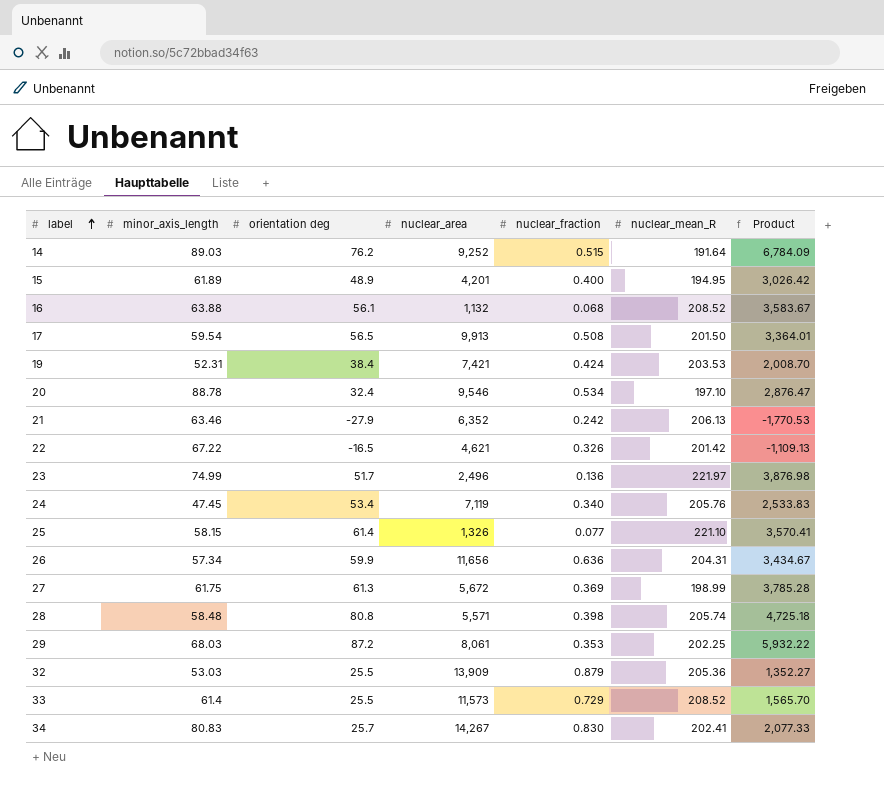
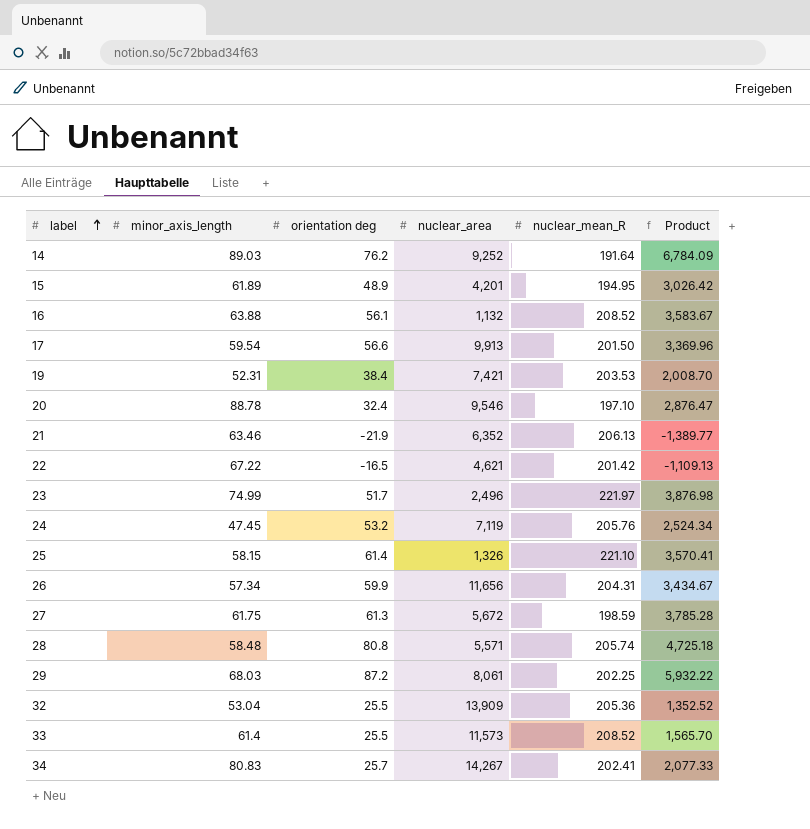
column nuclear_fraction | position: 5 -> none
17 | orientation deg: 56.5 -> 56.6
17 | Product: 3,364.01 -> 3,369.96
21 | orientation deg: -27.9 -> -21.9
21 | Product: -1,770.53 -> -1,389.77
24 | orientation deg: 53.4 -> 53.2
24 | Product: 2,533.83 -> 2,524.34
27 | nuclear_mean_R: 198.99 -> 198.59
32 | minor_axis_length: 53.03 -> 53.04
32 | Product: 1,352.27 -> 1,352.52

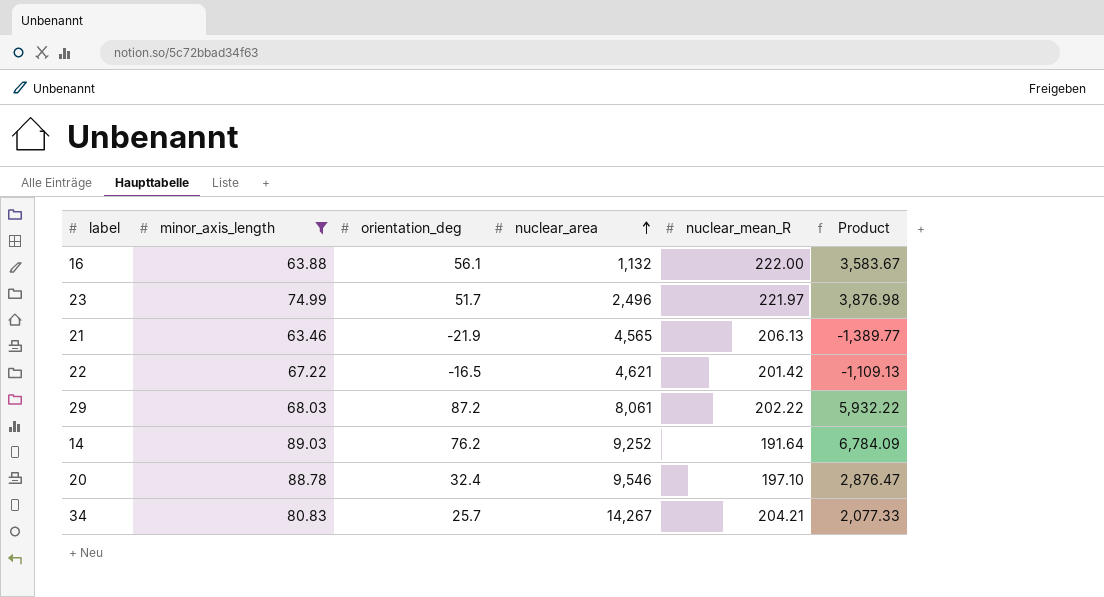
filter: none -> minor_axis_length >= 63.46
row order: label ascending -> nuclear_area ascending
column name: orientation deg -> orientation_deg
16 | nuclear_mean_R: 208.52 -> 222.00
21 | nuclear_area: 6,352 -> 4,565
29 | nuclear_mean_R: 202.25 -> 202.22
34 | nuclear_mean_R: 202.41 -> 204.21

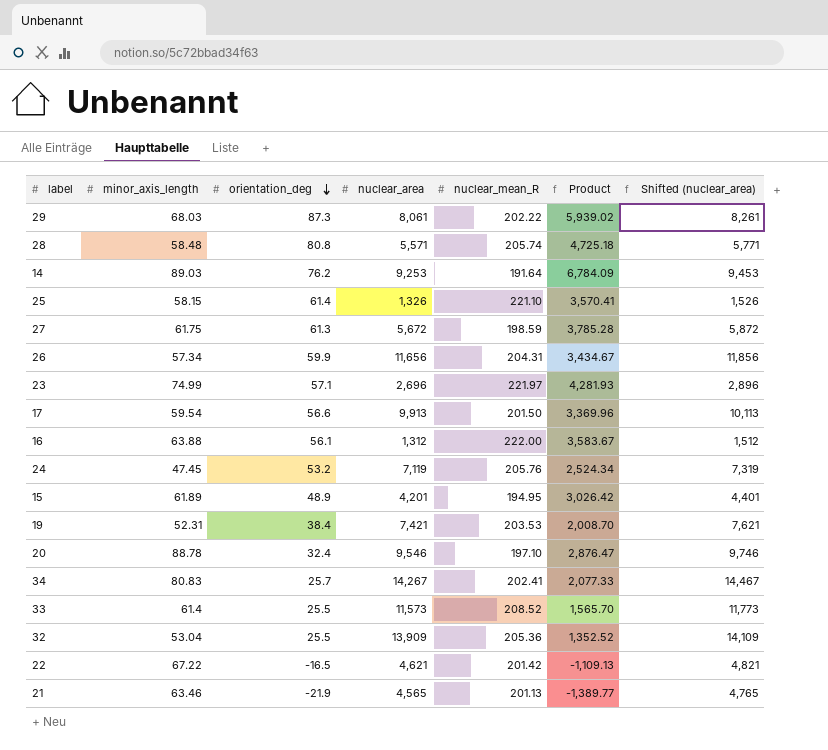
filter: minor_axis_length >= 63.46 -> none
row order: nuclear_area ascending -> orientation_deg descending
column Shifted (nuclear_area) | formula: none -> [nuclear_area] + 200
29 | orientation_deg: 87.2 -> 87.3
29 | Product: 5,932.22 -> 5,939.02
14 | nuclear_area: 9,252 -> 9,253
23 | orientation_deg: 51.7 -> 57.1
23 | nuclear_area: 2,496 -> 2,696
23 | Product: 3,876.98 -> 4,281.93
16 | nuclear_area: 1,132 -> 1,312
34 | nuclear_mean_R: 204.21 -> 202.41
21 | nuclear_mean_R: 206.13 -> 201.13

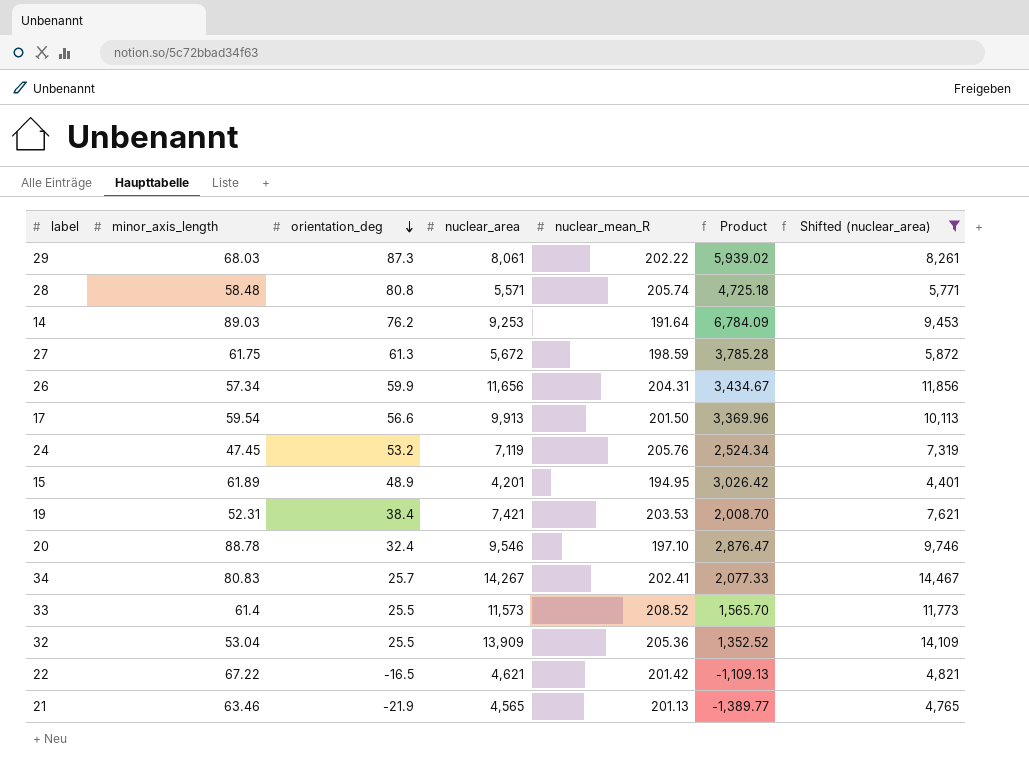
filter: none -> Shifted (nuclear_area) >= 4,401

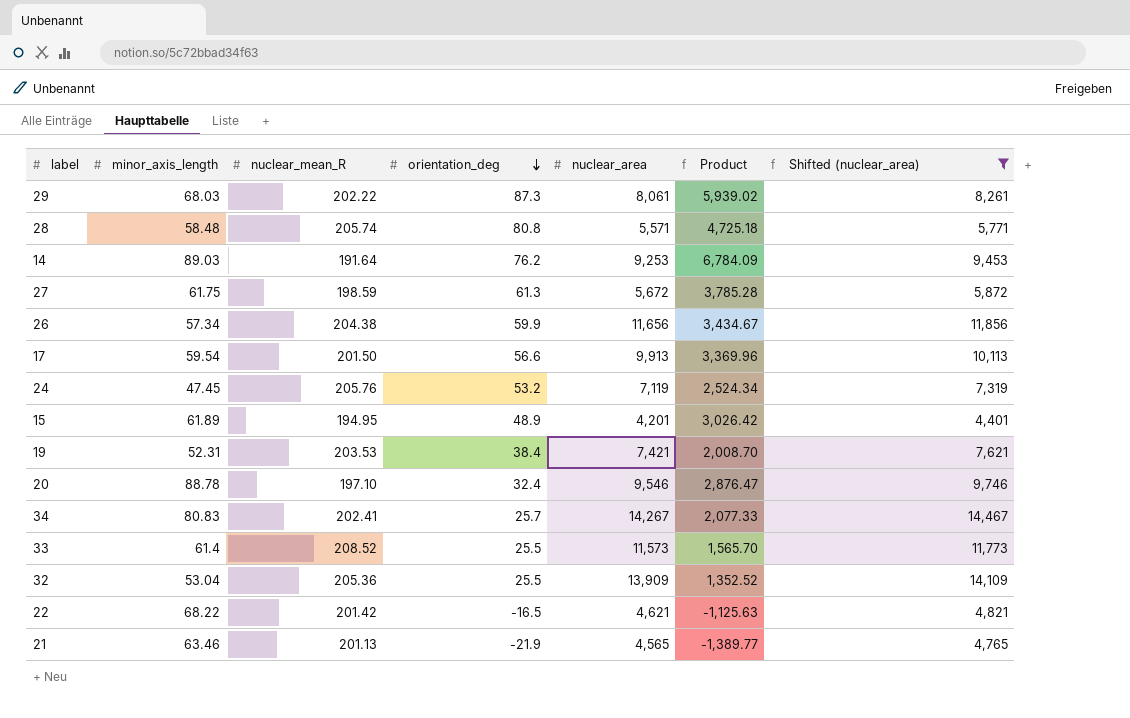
column nuclear_mean_R | position: 5 -> 3
26 | nuclear_mean_R: 204.31 -> 204.38
22 | minor_axis_length: 67.22 -> 68.22
22 | Product: -1,109.13 -> -1,125.63

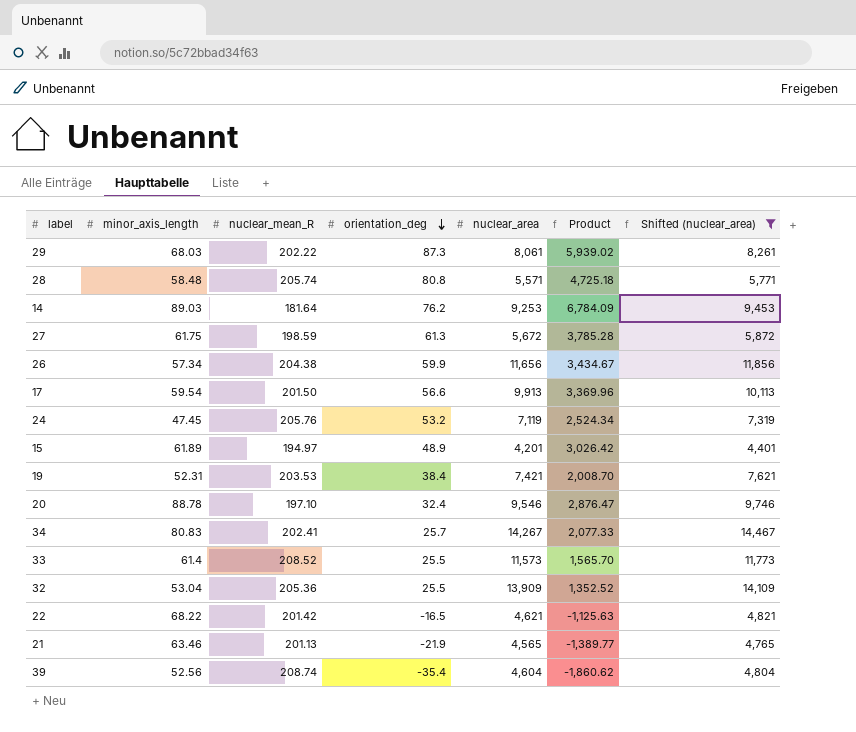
14 | nuclear_mean_R: 191.64 -> 181.64
15 | nuclear_mean_R: 194.95 -> 194.97
row 39: none -> 52.56 | 208.74 | -35.4 | 4,604 | -1,860.62 | 4,804

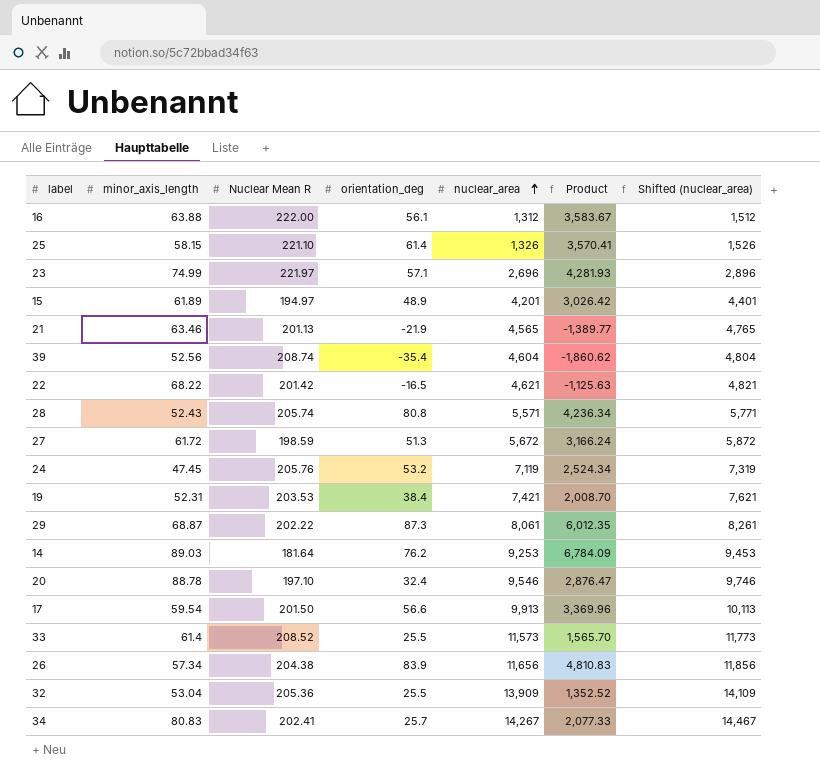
filter: Shifted (nuclear_area) >= 4,401 -> none
row order: orientation_deg descending -> nuclear_area ascending
column name: nuclear_mean_R -> Nuclear Mean R
28 | minor_axis_length: 58.48 -> 52.43
28 | Product: 4,725.18 -> 4,236.34
27 | minor_axis_length: 61.75 -> 61.72
27 | orientation_deg: 61.3 -> 51.3
27 | Product: 3,785.28 -> 3,166.24
29 | minor_axis_length: 68.03 -> 68.87
29 | Product: 5,939.02 -> 6,012.35
26 | orientation_deg: 59.9 -> 83.9
26 | Product: 3,434.67 -> 4,810.83

